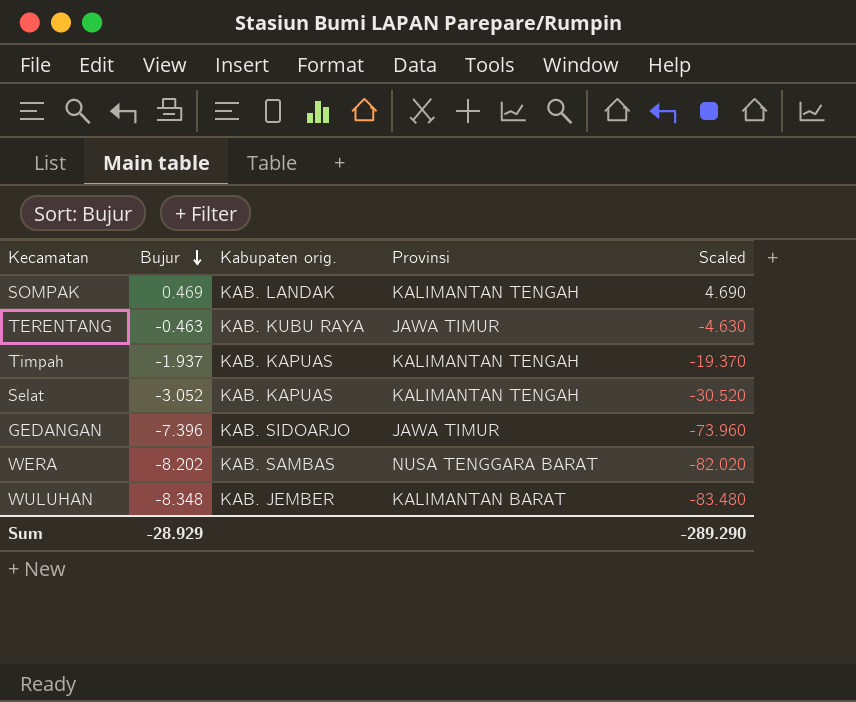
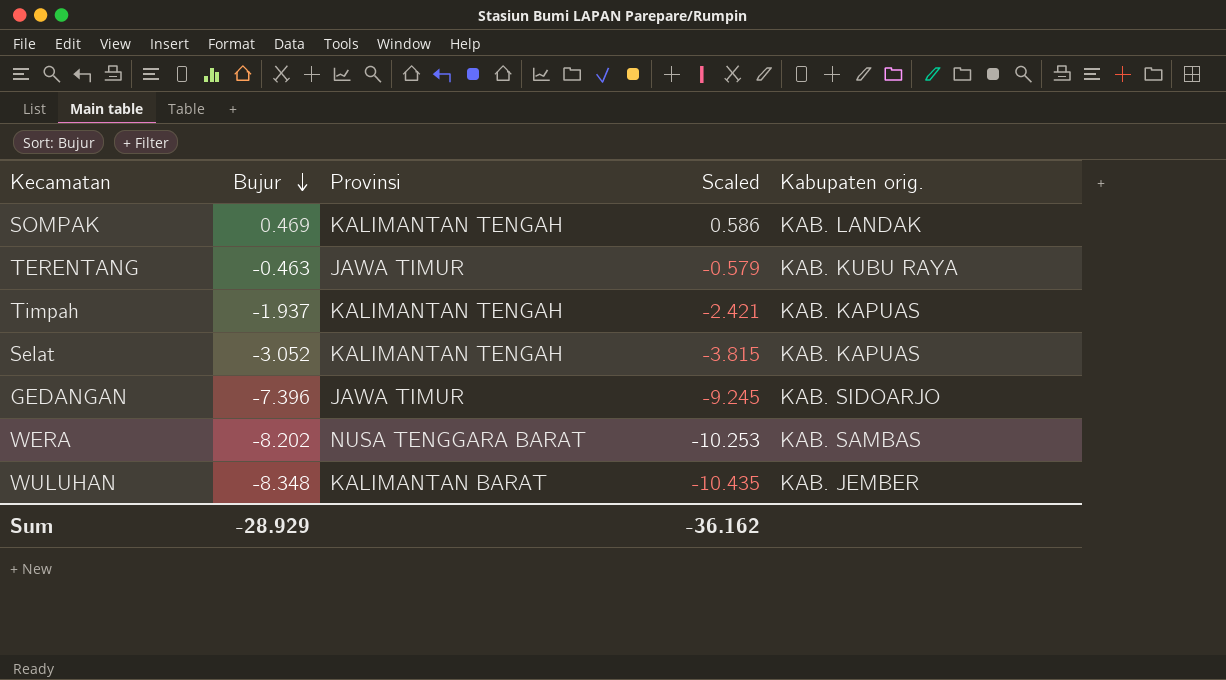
column Scaled | formula: [Bujur] * 10 -> [Bujur] * 1.25
column Kabupaten orig. | position: 3 -> 5
Sum | Scaled: -289.290 -> -36.162

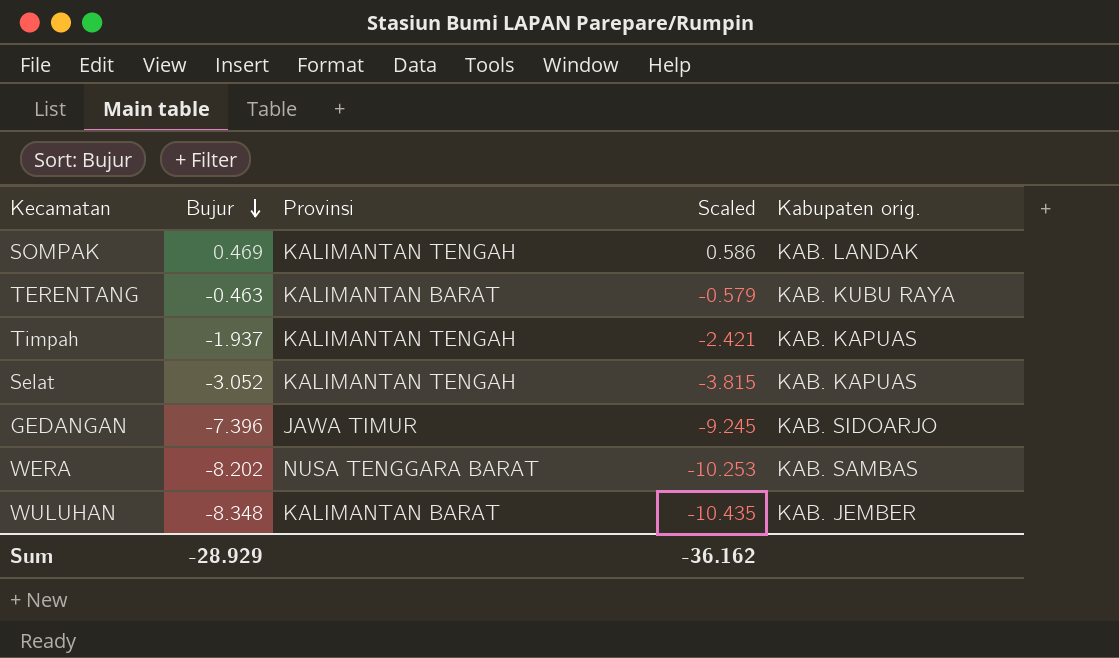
TERENTANG | Provinsi: JAWA TIMUR -> KALIMANTAN BARAT

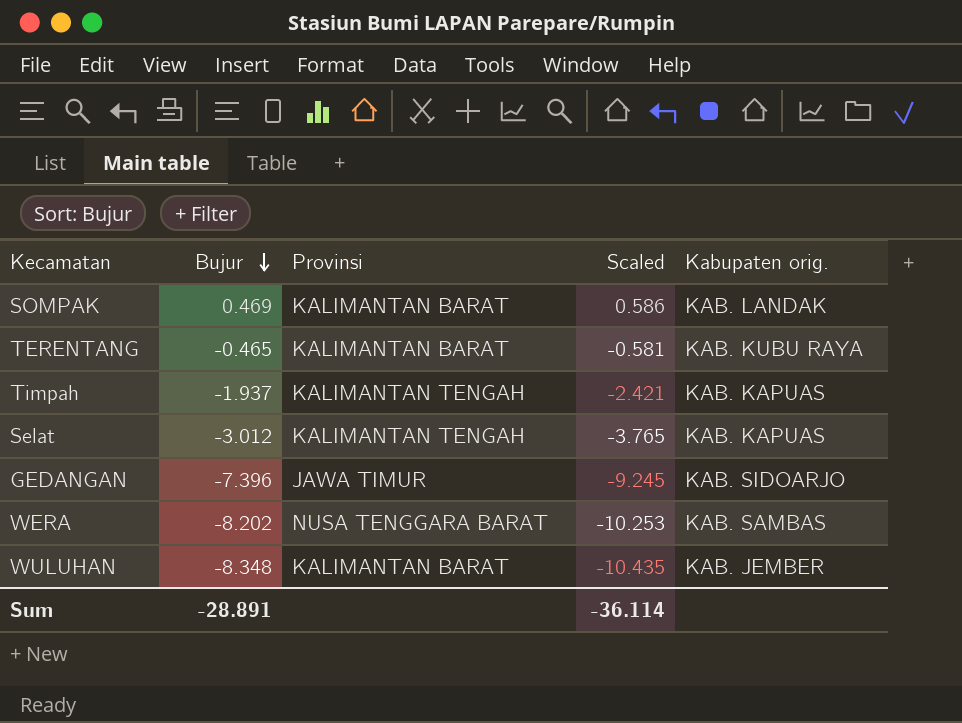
SOMPAK | Provinsi: KALIMANTAN TENGAH -> KALIMANTAN BARAT
TERENTANG | Bujur: -0.463 -> -0.465
TERENTANG | Scaled: -0.579 -> -0.581
Selat | Bujur: -3.052 -> -3.012
Selat | Scaled: -3.815 -> -3.765
Sum | Bujur: -28.929 -> -28.891
Sum | Scaled: -36.162 -> -36.114

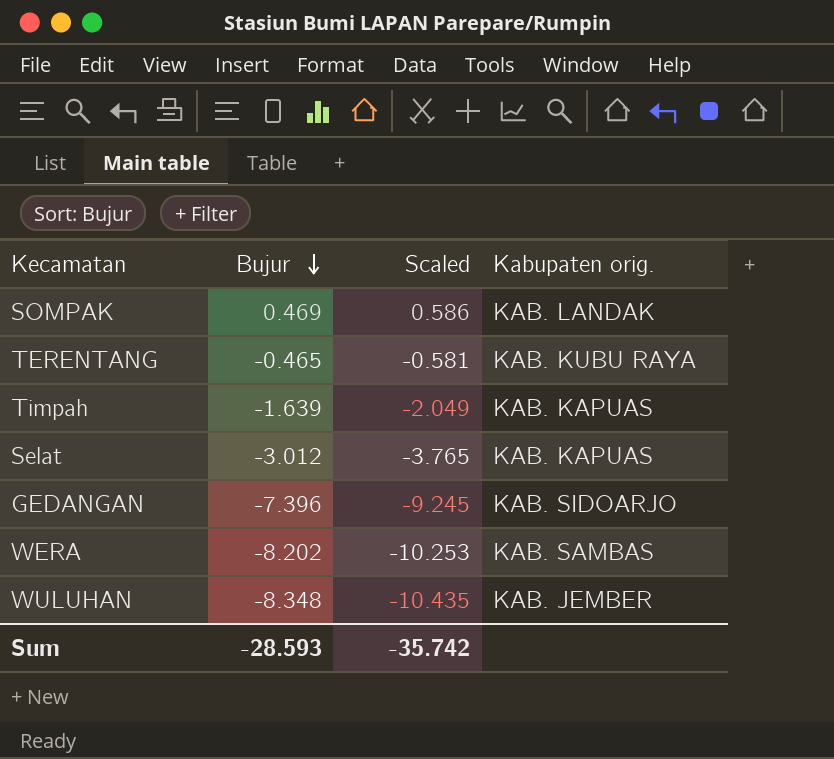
column Provinsi | position: 3 -> none
Timpah | Bujur: -1.937 -> -1.639
Timpah | Scaled: -2.421 -> -2.049
Sum | Bujur: -28.891 -> -28.593
Sum | Scaled: -36.114 -> -35.742

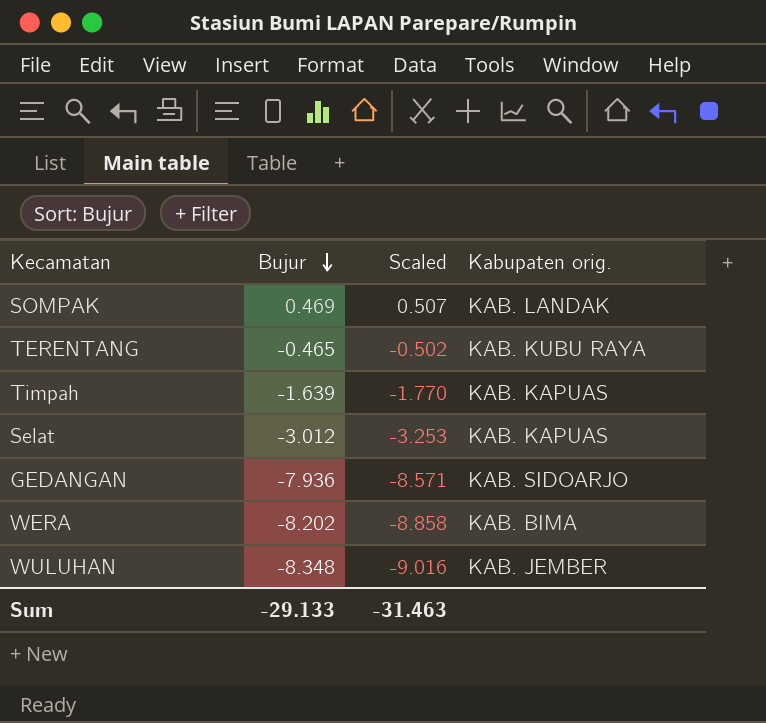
column Scaled | formula: [Bujur] * 1.25 -> [Bujur] * 1.08
GEDANGAN | Bujur: -7.396 -> -7.936
WERA | Kabupaten orig.: KAB. SAMBAS -> KAB. BIMA
Sum | Bujur: -28.593 -> -29.133
Sum | Scaled: -35.742 -> -31.463

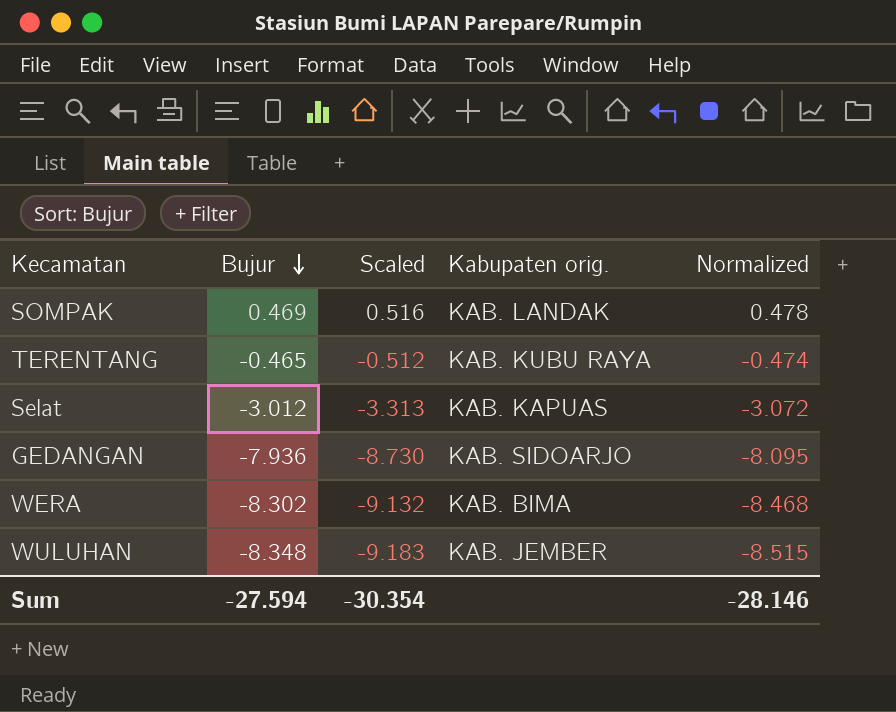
column Scaled | formula: [Bujur] * 1.08 -> [Bujur] * 1.1
column Normalized | formula: none -> [Bujur] * 1.02
row Timpah: -1.639 | -1.770 | KAB. KAPUAS -> none
WERA | Bujur: -8.202 -> -8.302
Sum | Bujur: -29.133 -> -27.594
Sum | Scaled: -31.463 -> -30.354

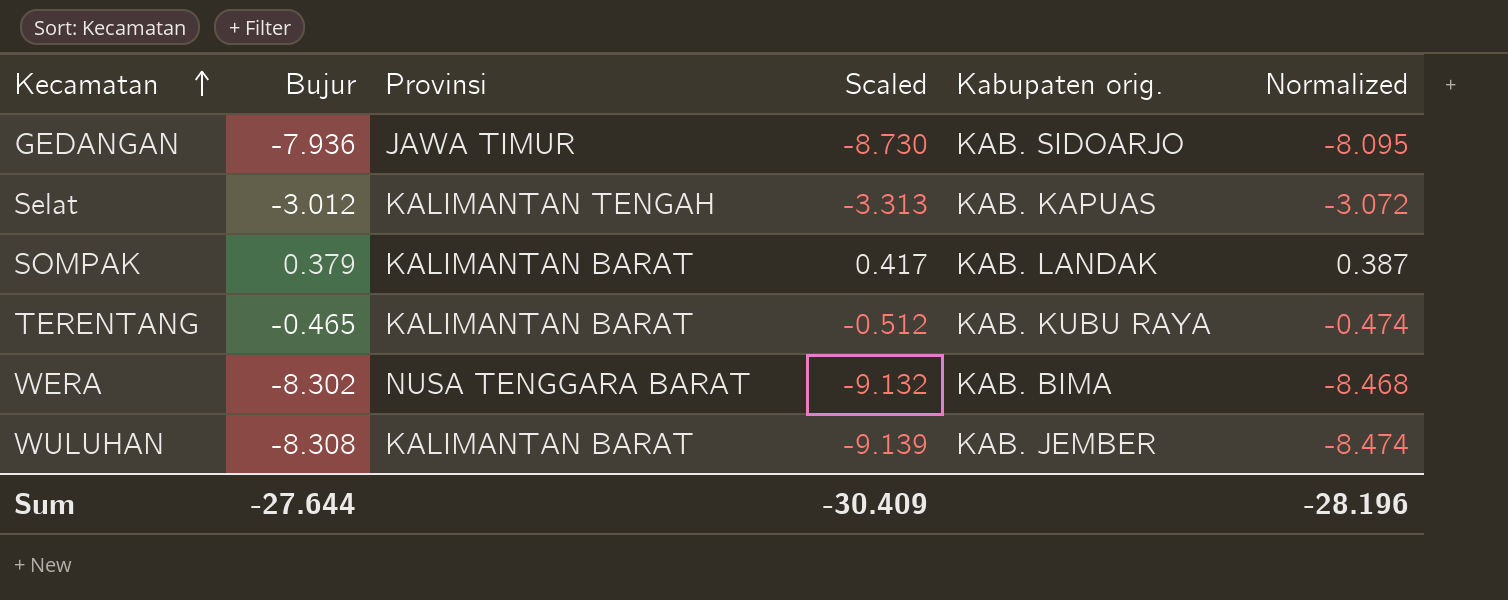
row order: Bujur descending -> Kecamatan ascending
column Provinsi | position: none -> 3
SOMPAK | Bujur: 0.469 -> 0.379
SOMPAK | Scaled: 0.516 -> 0.417
SOMPAK | Normalized: 0.478 -> 0.387
WULUHAN | Bujur: -8.348 -> -8.308
WULUHAN | Scaled: -9.183 -> -9.139
WULUHAN | Normalized: -8.515 -> -8.474
Sum | Bujur: -27.594 -> -27.644
Sum | Scaled: -30.354 -> -30.409
Sum | Normalized: -28.146 -> -28.196

